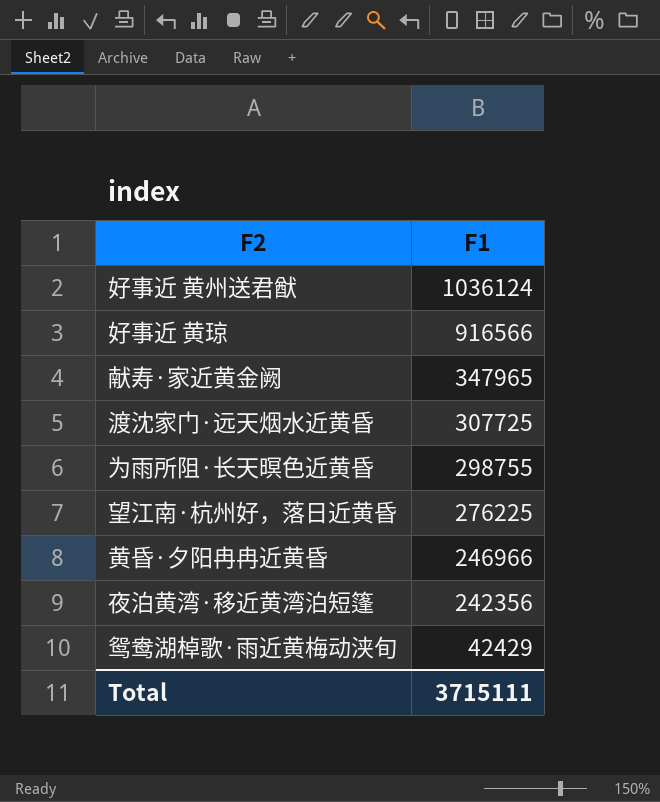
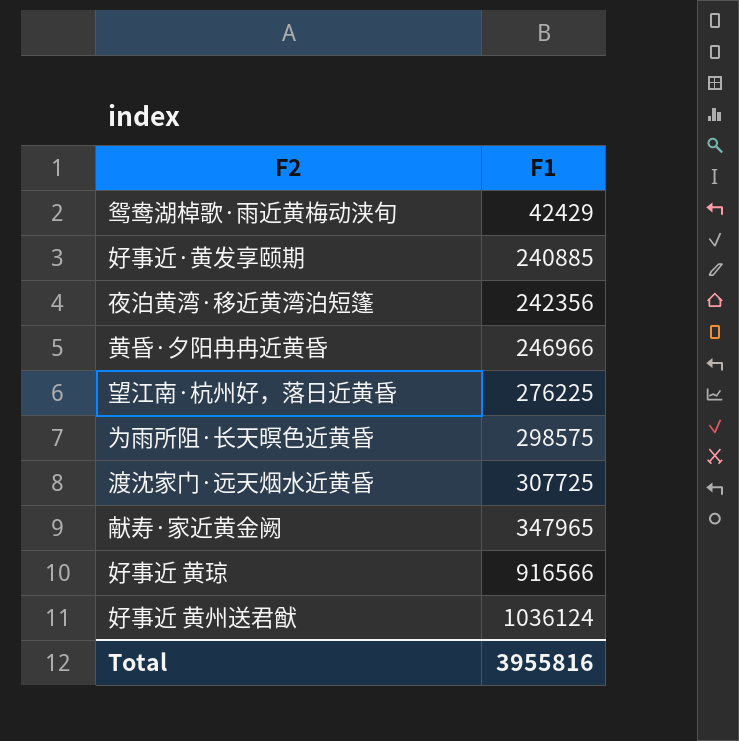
row order: F1 descending -> F1 ascending
row 好事近·黄发享颐期: none -> 240885
为雨所阻·长天暝色近黄昏 | F1: 298755 -> 298575
Total | F1: 3715111 -> 3955816

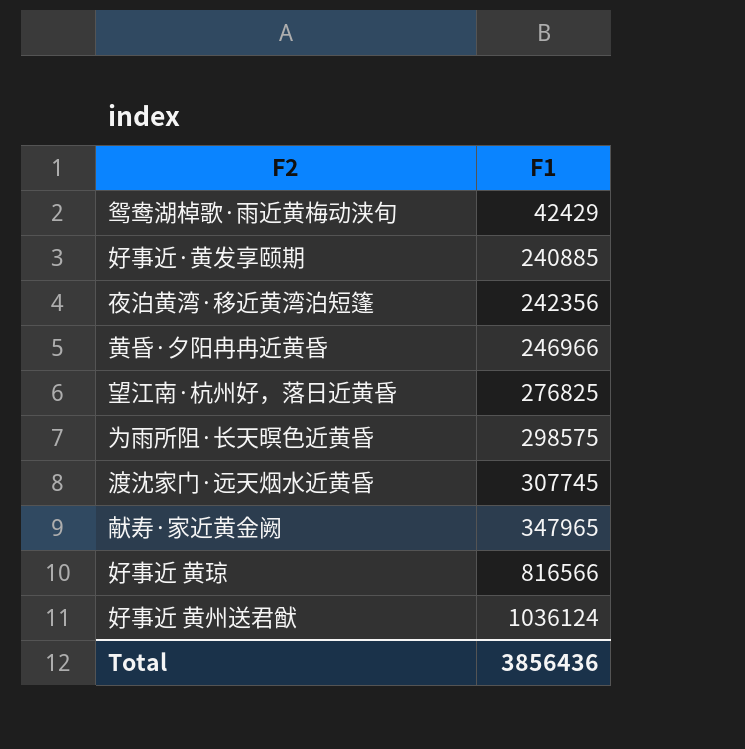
望江南·杭州好，落日近黄昏 | F1: 276225 -> 276825
渡沈家门·远天烟水近黄昏 | F1: 307725 -> 307745
好事近 黄琼 | F1: 916566 -> 816566
Total | F1: 3955816 -> 3856436

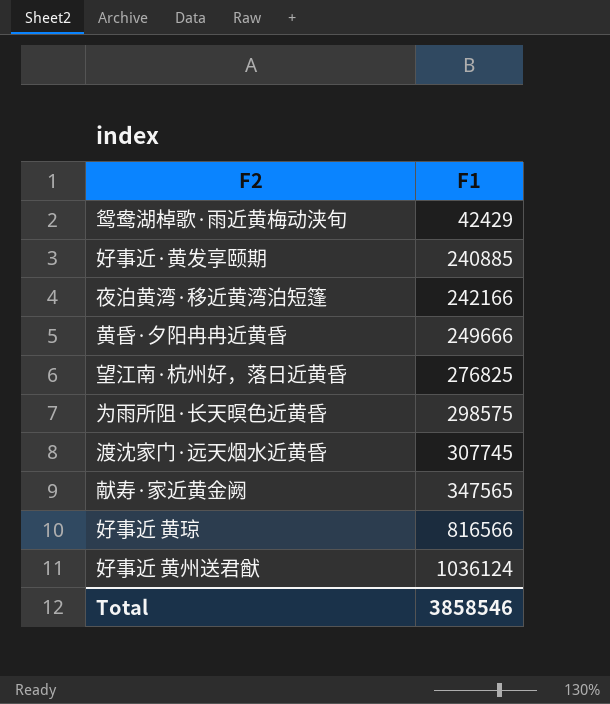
夜泊黄湾·移近黄湾泊短篷 | F1: 242356 -> 242166
黄昏·夕阳冉冉近黄昏 | F1: 246966 -> 249666
献寿·家近黄金阙 | F1: 347965 -> 347565
Total | F1: 3856436 -> 3858546

